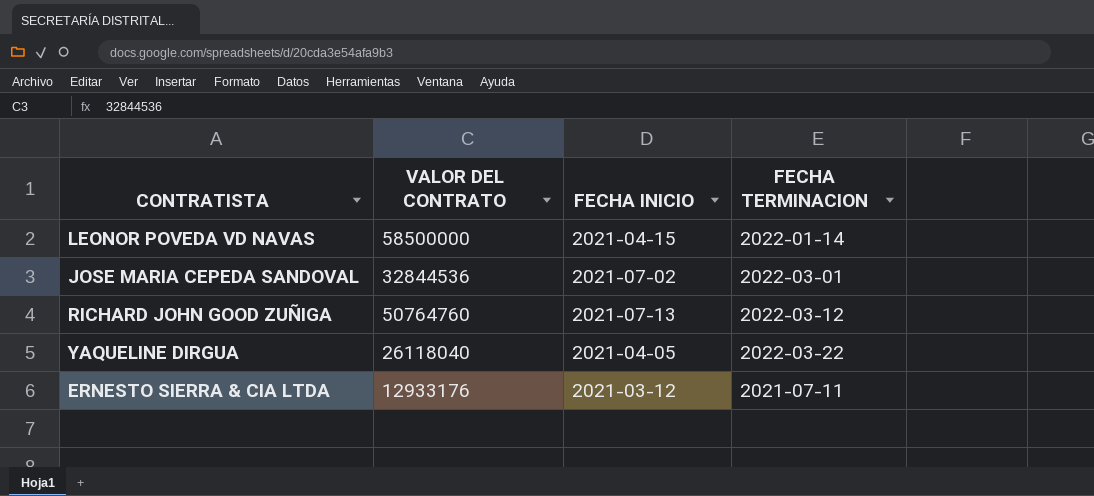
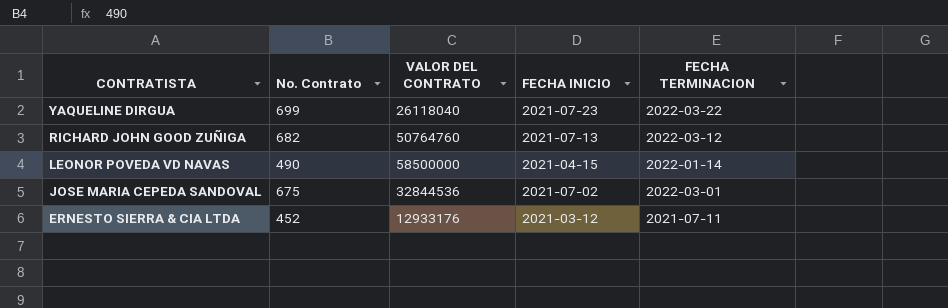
row order: none -> CONTRATISTA descending
column No. Contrato | position: none -> 2
YAQUELINE DIRGUA | FECHA INICIO: 2021-04-05 -> 2021-07-23

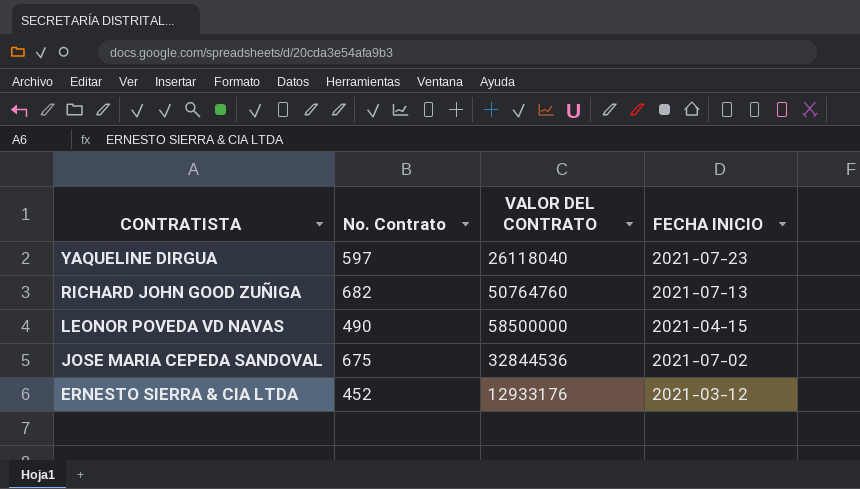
column FECHA TERMINACION | position: 5 -> none
YAQUELINE DIRGUA | No. Contrato: 699 -> 597

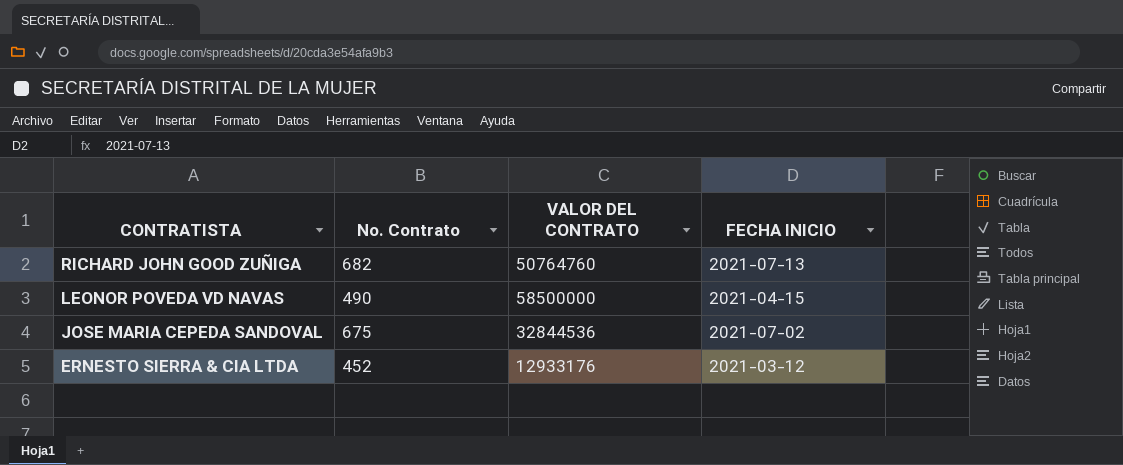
row YAQUELINE DIRGUA: 597 | 26118040 | 2021-07-23 -> none

